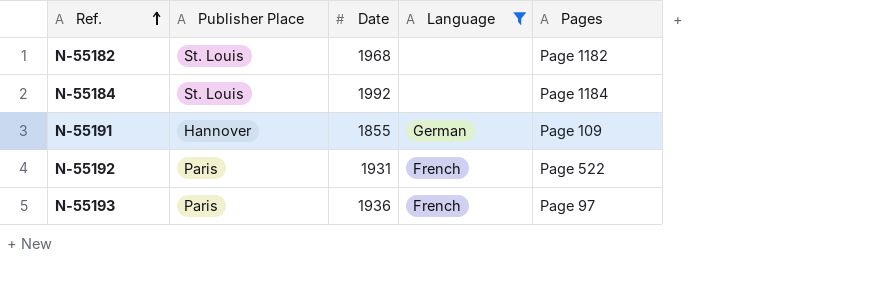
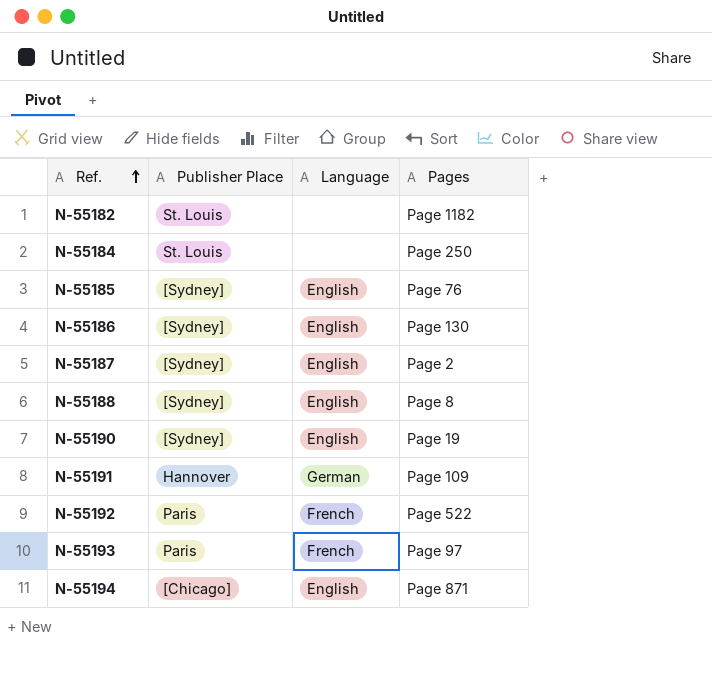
filter: Language != English -> none
column Date | position: 3 -> none
N-55184 | Pages: Page 1184 -> Page 250

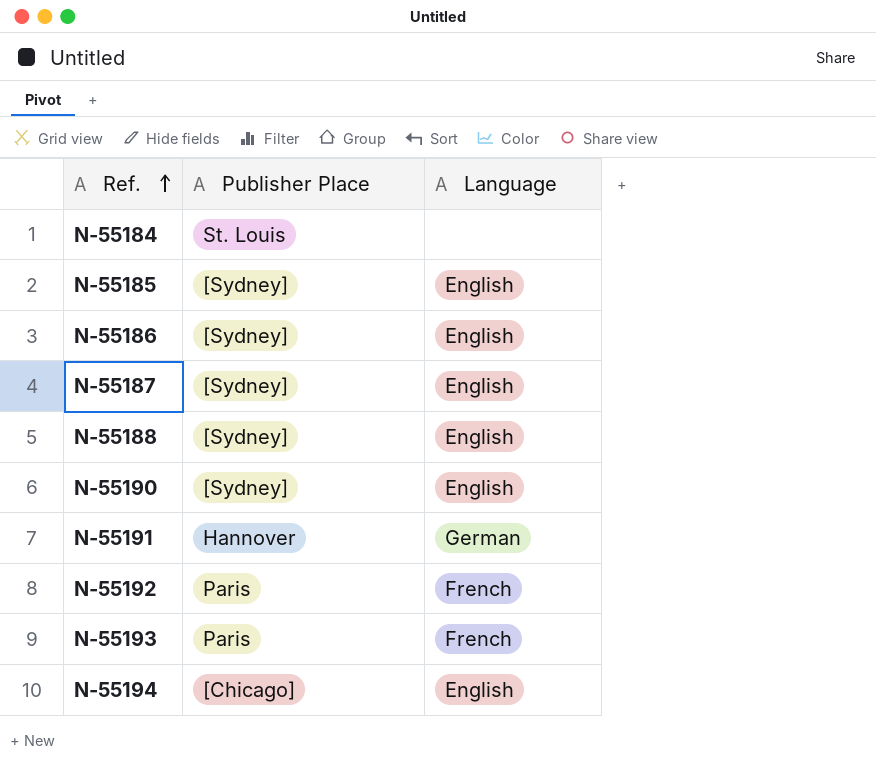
column Pages | position: 4 -> none
row N-55182: St. Louis | none | Page 1182 -> none

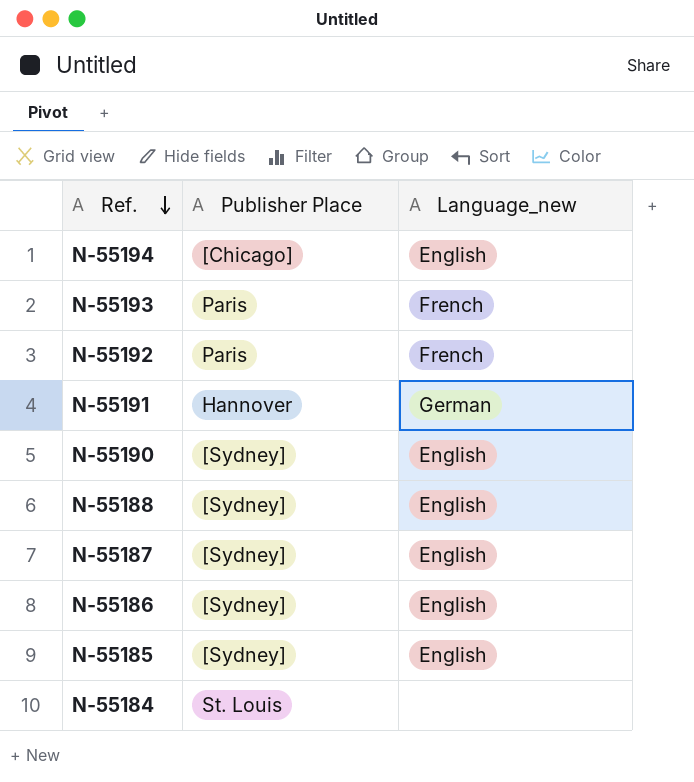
row order: Ref. ascending -> Ref. descending
column name: Language -> Language_new

